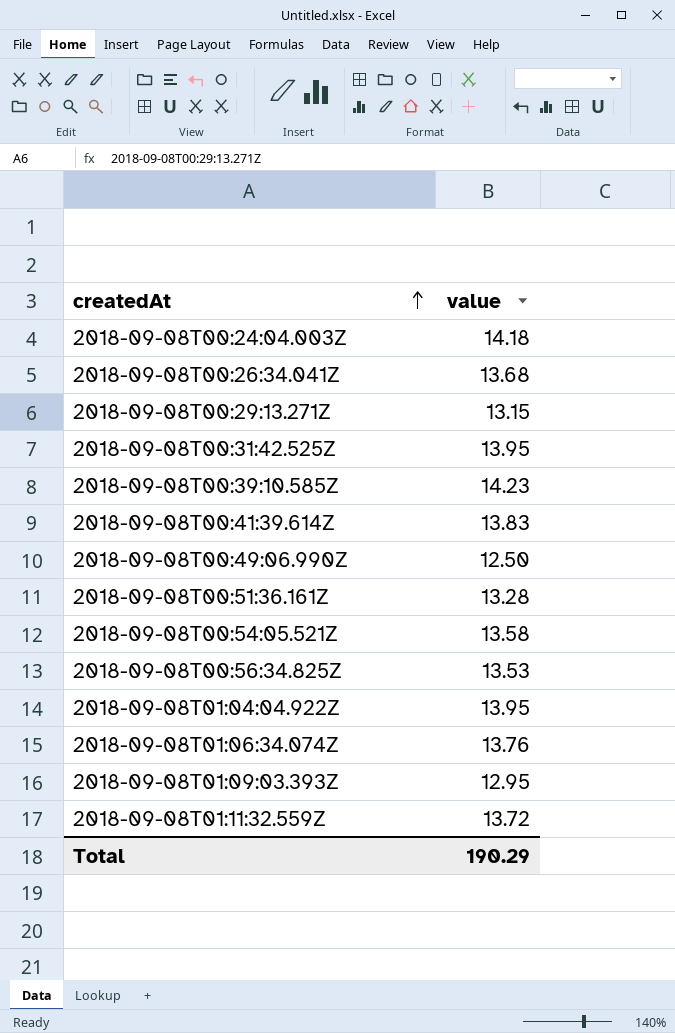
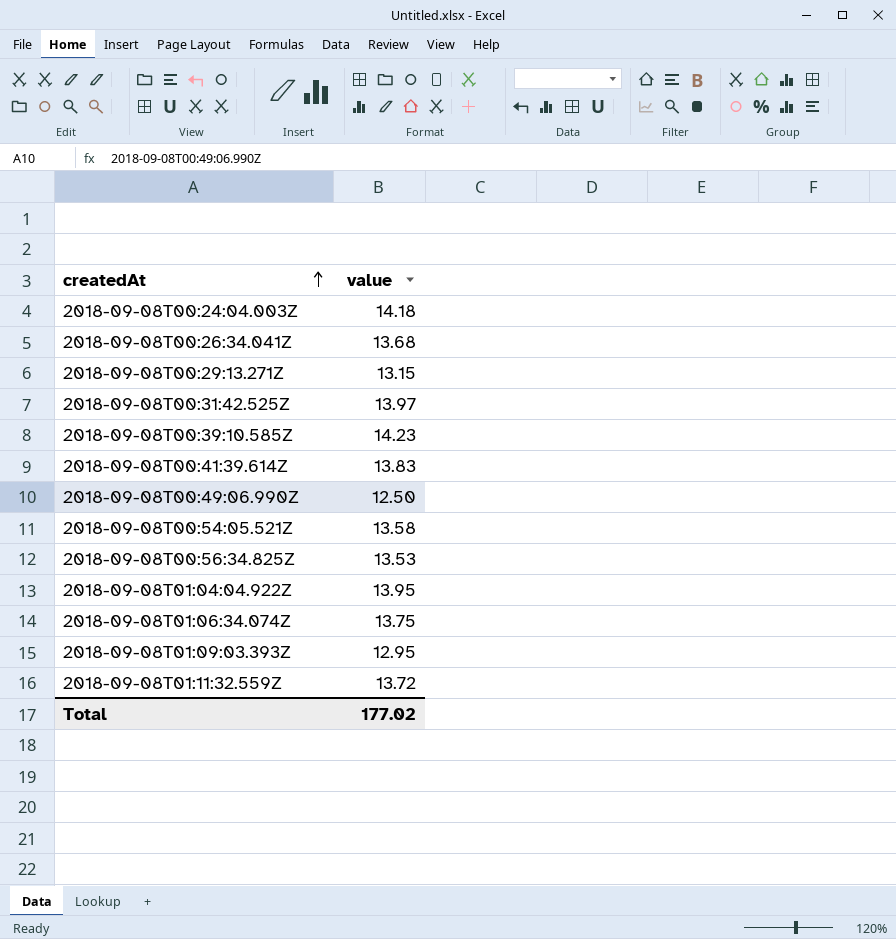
row 2018-09-08T00:51:36.161Z: 13.28 -> none
2018-09-08T00:31:42.525Z | value: 13.95 -> 13.97
2018-09-08T01:06:34.074Z | value: 13.76 -> 13.75
Total | value: 190.29 -> 177.02

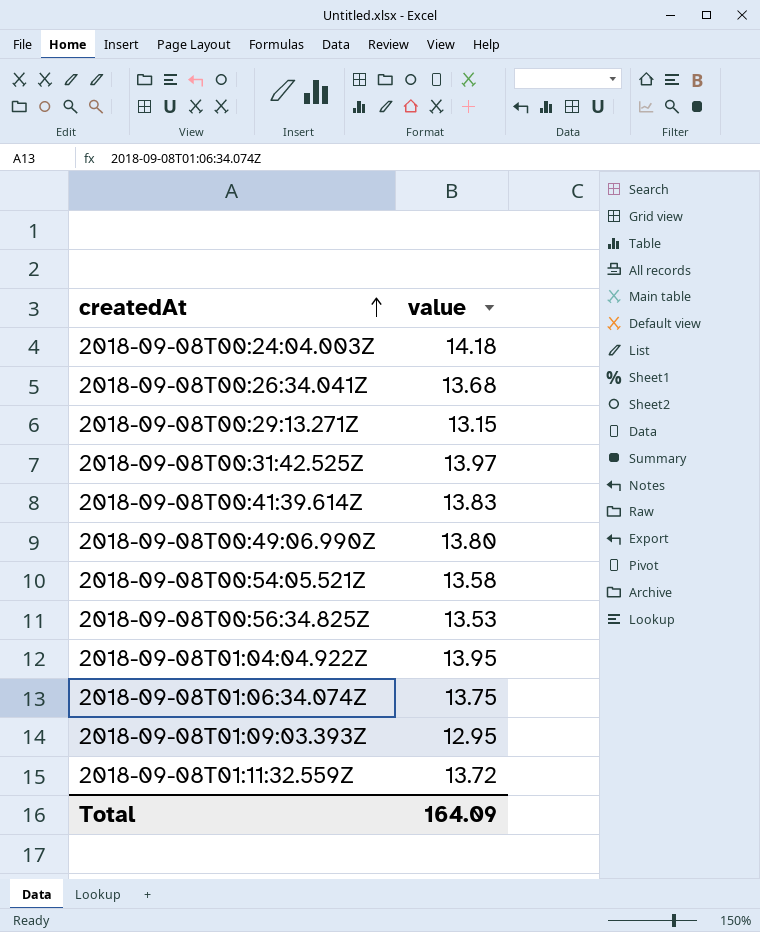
row 2018-09-08T00:39:10.585Z: 14.23 -> none
2018-09-08T00:49:06.990Z | value: 12.50 -> 13.80
Total | value: 177.02 -> 164.09

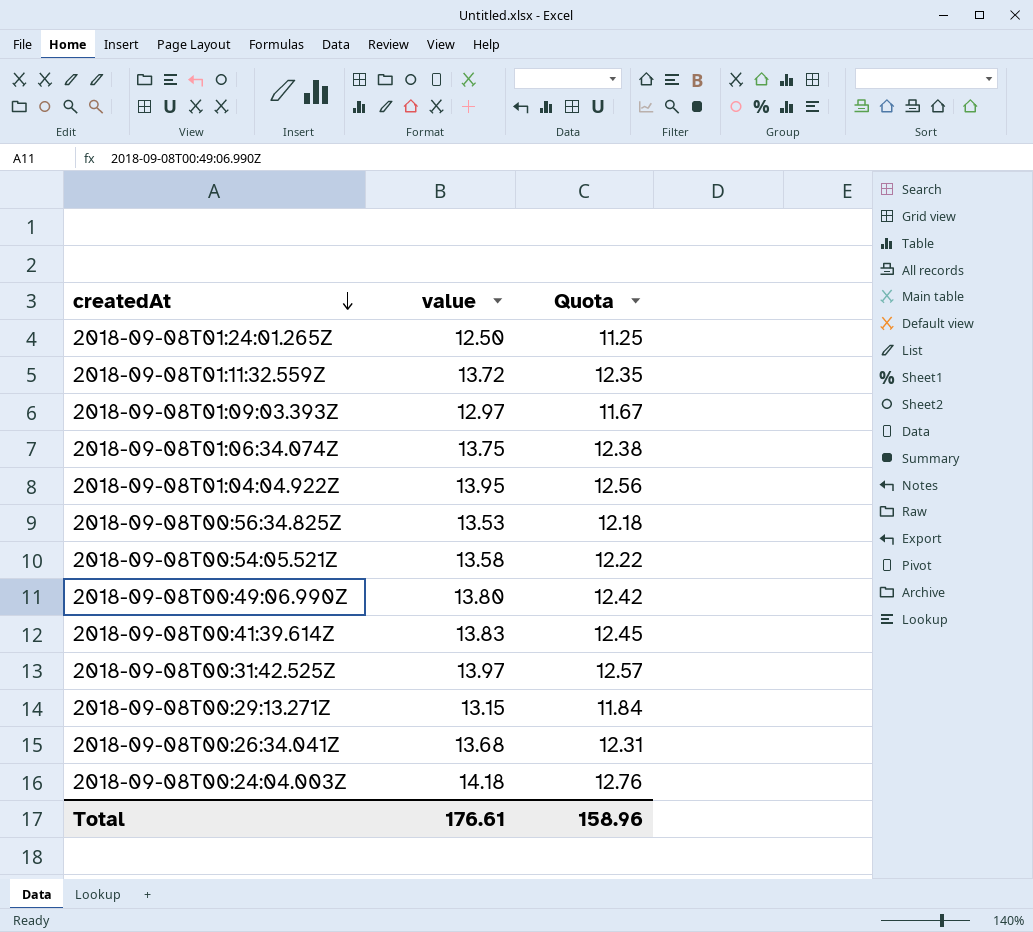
row order: createdAt ascending -> createdAt descending
column Quota | formula: none -> [value] * 0.9
row 2018-09-08T01:24:01.265Z: none -> 12.50 | 11.25
2018-09-08T01:09:03.393Z | value: 12.95 -> 12.97
Total | value: 164.09 -> 176.61

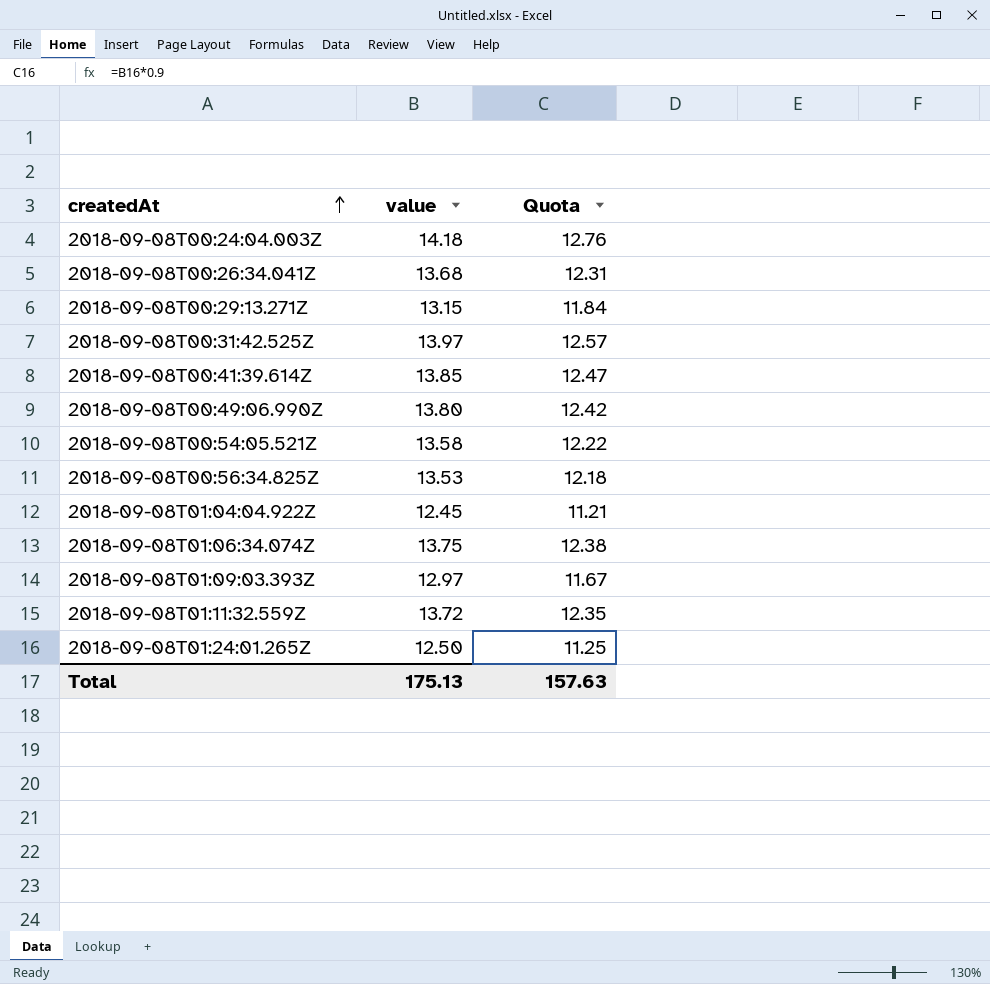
row order: createdAt descending -> createdAt ascending
2018-09-08T00:41:39.614Z | value: 13.83 -> 13.85
2018-09-08T00:41:39.614Z | Quota: 12.45 -> 12.47
2018-09-08T01:04:04.922Z | value: 13.95 -> 12.45
2018-09-08T01:04:04.922Z | Quota: 12.56 -> 11.21
Total | value: 176.61 -> 175.13
Total | Quota: 158.96 -> 157.63

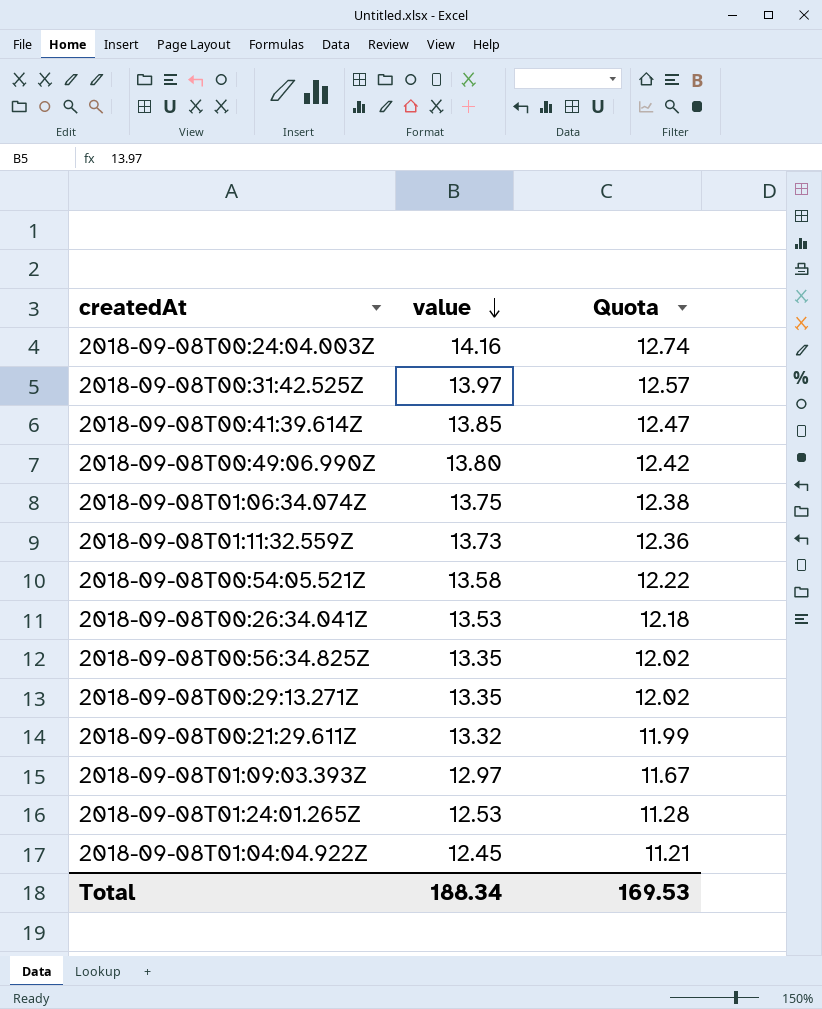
row order: createdAt ascending -> value descending
2018-09-08T00:24:04.003Z | value: 14.18 -> 14.16
2018-09-08T00:24:04.003Z | Quota: 12.76 -> 12.74
2018-09-08T01:11:32.559Z | value: 13.72 -> 13.73
2018-09-08T01:11:32.559Z | Quota: 12.35 -> 12.36
2018-09-08T00:26:34.041Z | value: 13.68 -> 13.53
2018-09-08T00:26:34.041Z | Quota: 12.31 -> 12.18
2018-09-08T00:56:34.825Z | value: 13.53 -> 13.35
2018-09-08T00:56:34.825Z | Quota: 12.18 -> 12.02
2018-09-08T00:29:13.271Z | value: 13.15 -> 13.35
2018-09-08T00:29:13.271Z | Quota: 11.84 -> 12.02
row 2018-09-08T00:21:29.611Z: none -> 13.32 | 11.99
2018-09-08T01:24:01.265Z | value: 12.50 -> 12.53
2018-09-08T01:24:01.265Z | Quota: 11.25 -> 11.28
Total | value: 175.13 -> 188.34
Total | Quota: 157.63 -> 169.53

